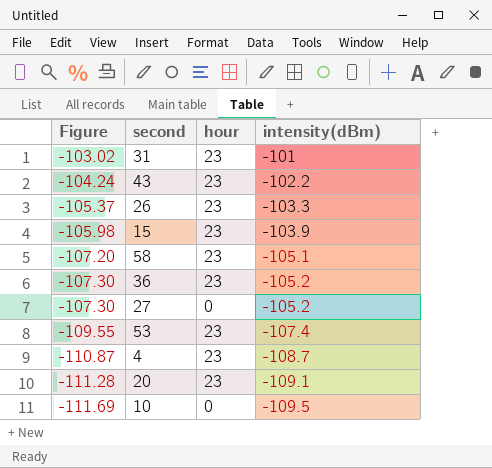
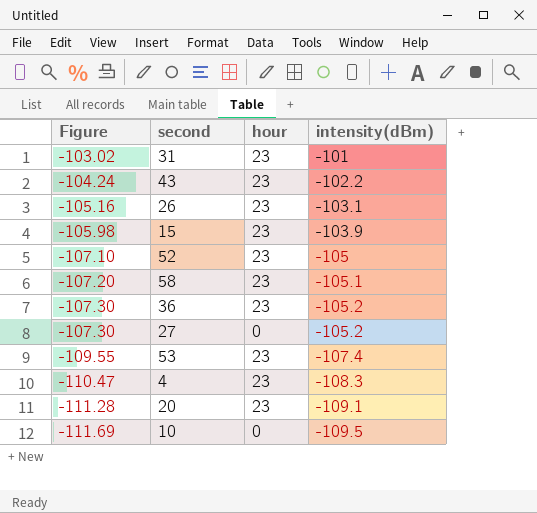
26 | Figure: -105.37 -> -105.16
26 | intensity(dBm): -103.3 -> -103.1
row 52: none -> -107.10 | 23 | -105
4 | Figure: -110.87 -> -110.47
4 | intensity(dBm): -108.7 -> -108.3

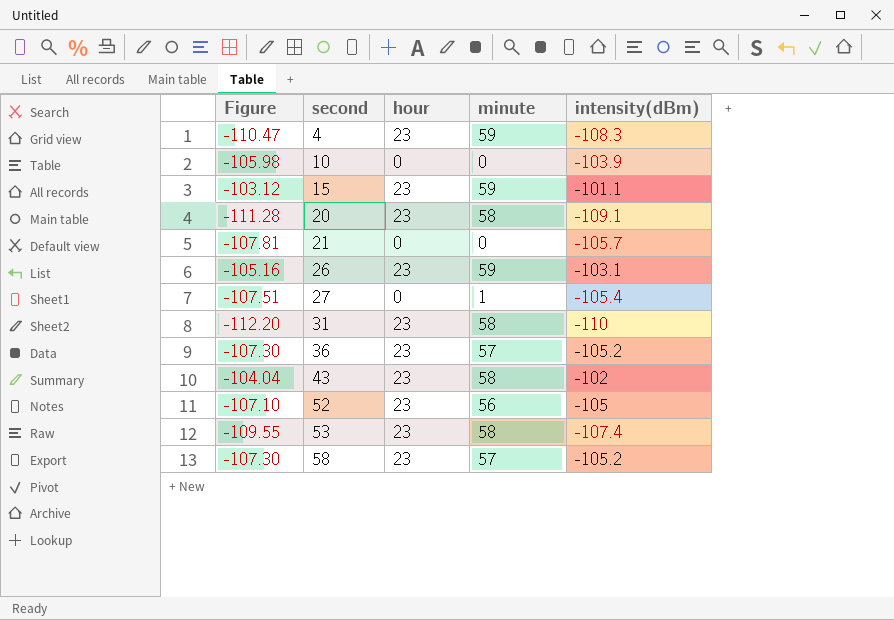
row order: Figure descending -> second ascending
column minute | position: none -> 4
10 | Figure: -111.69 -> -105.98
10 | intensity(dBm): -109.5 -> -103.9
15 | Figure: -105.98 -> -103.12
15 | intensity(dBm): -103.9 -> -101.1
row 21: none -> -107.81 | 0 | 0 | -105.7
27 | Figure: -107.30 -> -107.51
27 | intensity(dBm): -105.2 -> -105.4
31 | Figure: -103.02 -> -112.20
31 | intensity(dBm): -101 -> -110
43 | Figure: -104.24 -> -104.04
43 | intensity(dBm): -102.2 -> -102
58 | Figure: -107.20 -> -107.30
58 | intensity(dBm): -105.1 -> -105.2

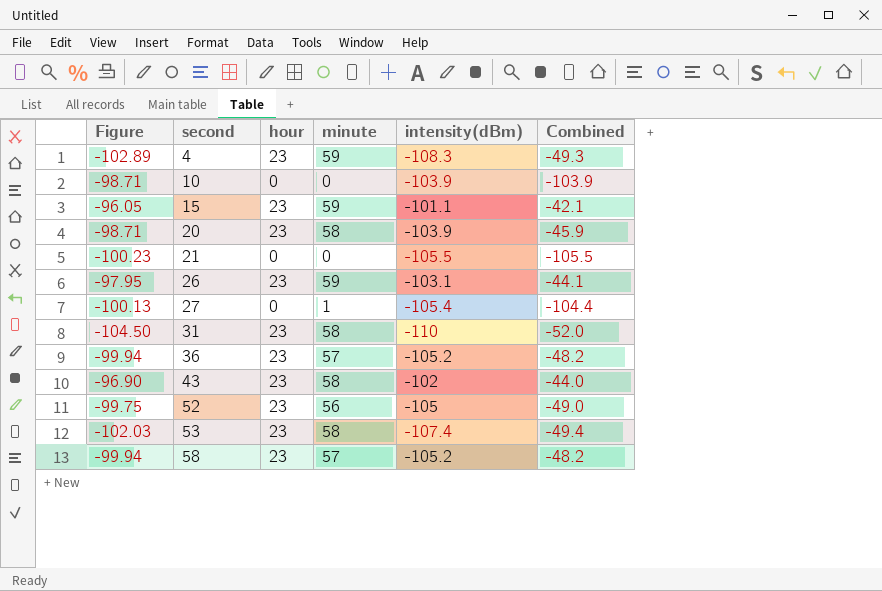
column Figure | formula: [intensity(dBm)] * 1.02 -> [intensity(dBm)] * 0.95
column Combined | formula: none -> [minute] + [intensity(dBm)]
20 | intensity(dBm): -109.1 -> -103.9
21 | intensity(dBm): -105.7 -> -105.5

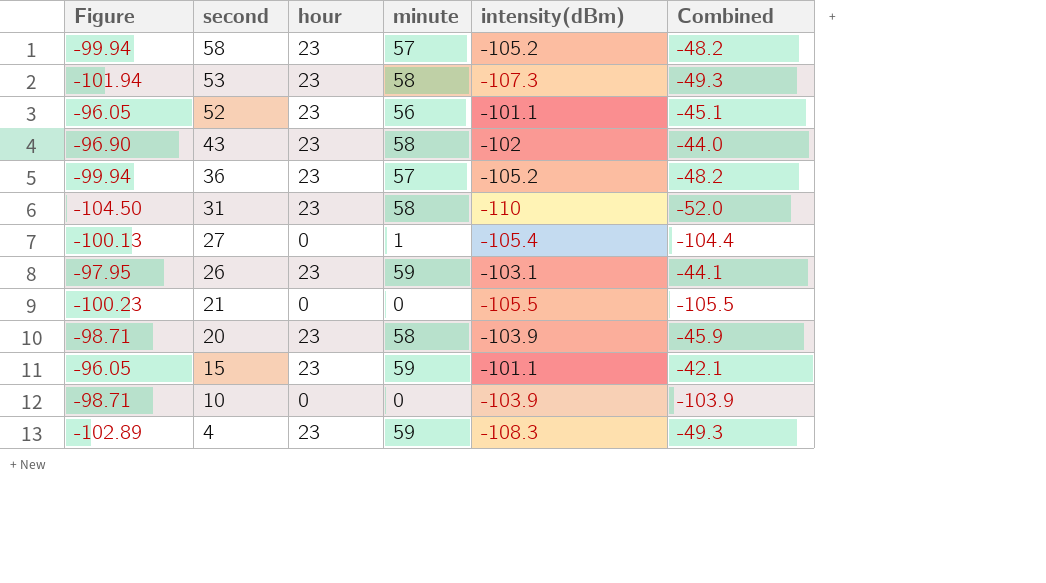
row order: second ascending -> second descending
53 | Figure: -102.03 -> -101.94
53 | intensity(dBm): -107.4 -> -107.3
53 | Combined: -49.4 -> -49.3
52 | Figure: -99.75 -> -96.05
52 | intensity(dBm): -105 -> -101.1
52 | Combined: -49.0 -> -45.1

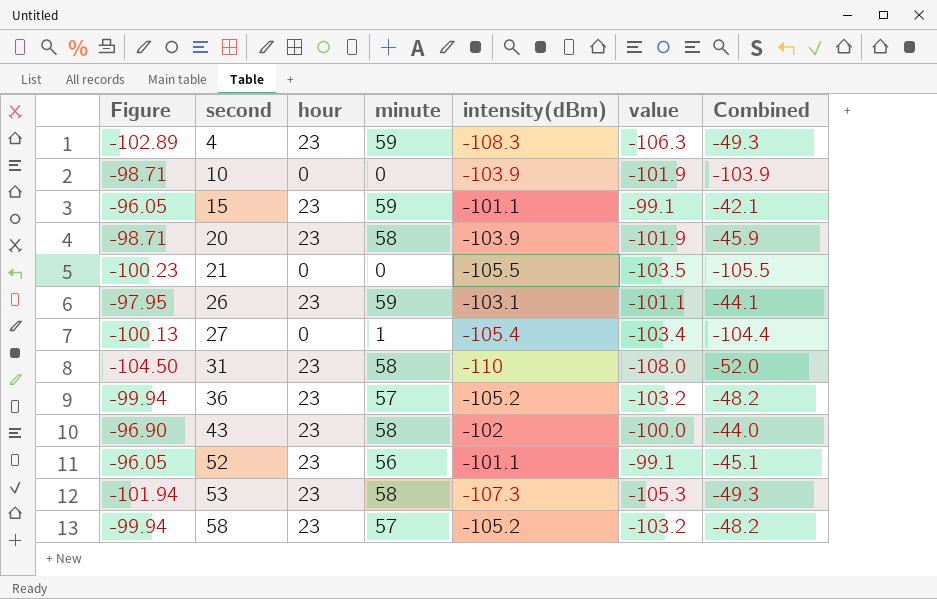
row order: second descending -> second ascending
column value | formula: none -> [intensity(dBm)] + 2

